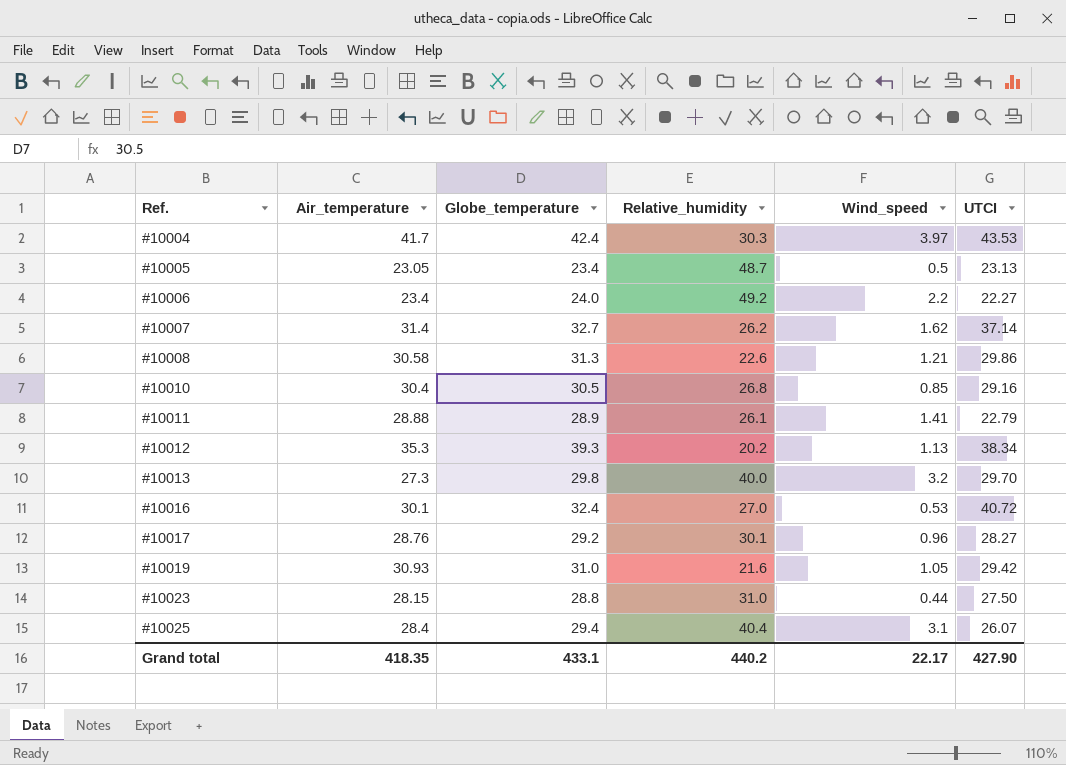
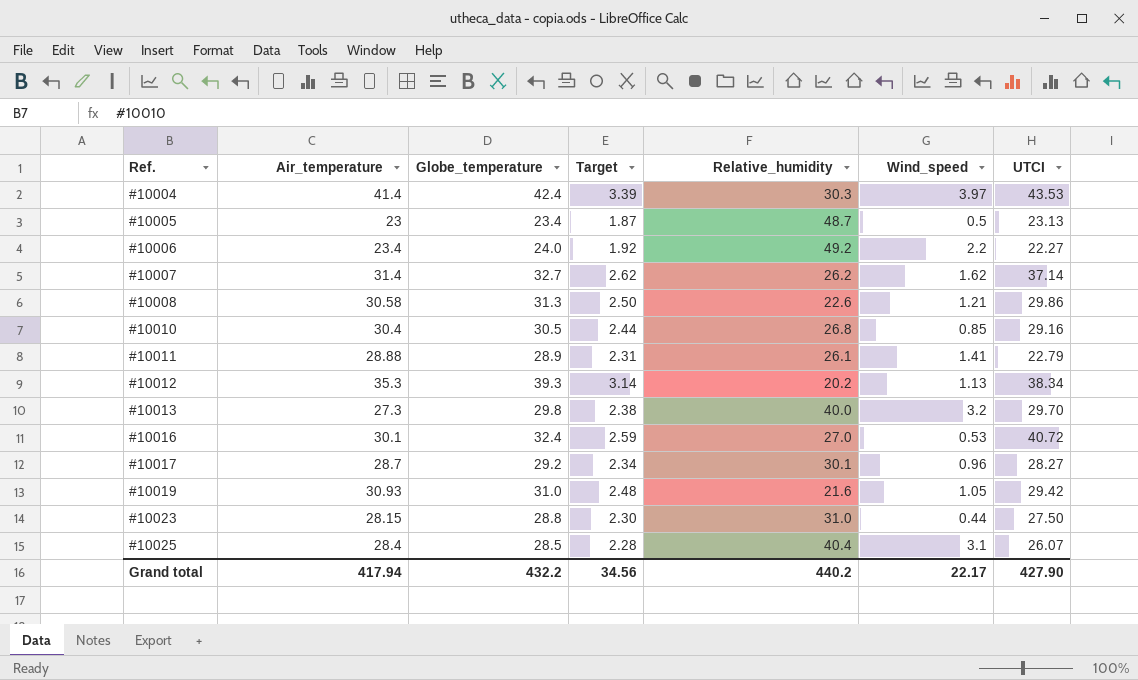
column Target | formula: none -> [Globe_temperature] * 0.08
#10004 | Air_temperature: 41.7 -> 41.4
#10005 | Air_temperature: 23.05 -> 23
#10017 | Air_temperature: 28.76 -> 28.7
#10025 | Globe_temperature: 29.4 -> 28.5
Grand total | Air_temperature: 418.35 -> 417.94
Grand total | Globe_temperature: 433.1 -> 432.2

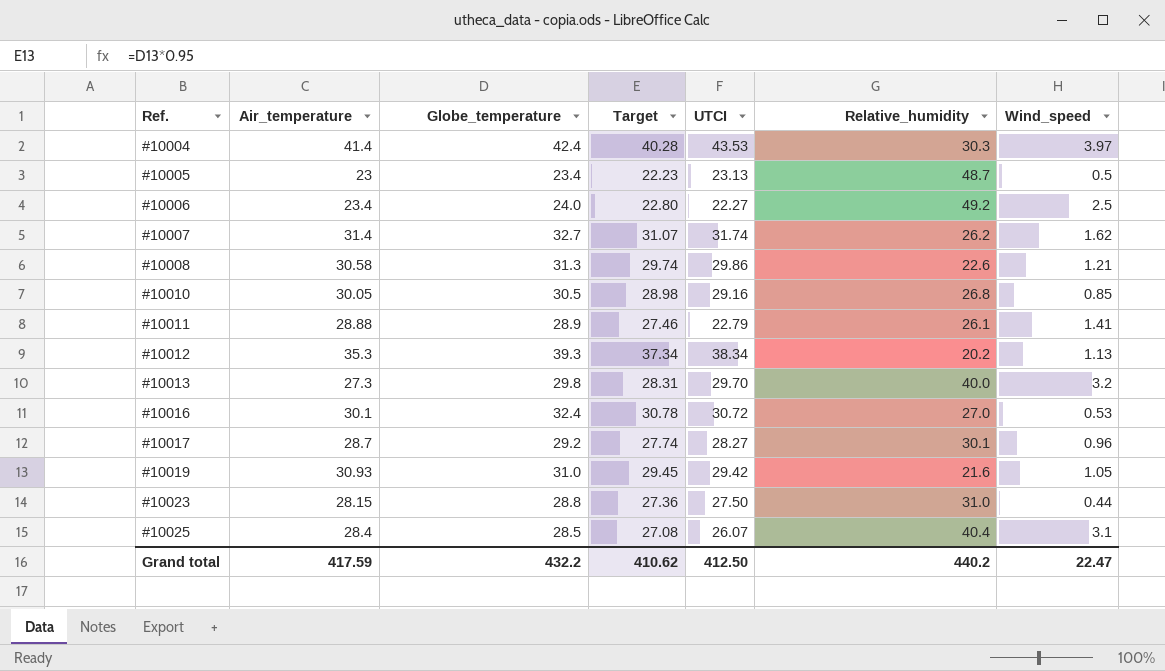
column Target | formula: [Globe_temperature] * 0.08 -> [Globe_temperature] * 0.95
column UTCI | position: 7 -> 5
#10006 | Wind_speed: 2.2 -> 2.5
#10007 | UTCI: 37.14 -> 31.74
#10010 | Air_temperature: 30.4 -> 30.05
#10016 | UTCI: 40.72 -> 30.72
Grand total | Air_temperature: 417.94 -> 417.59
Grand total | Target: 34.56 -> 410.62
Grand total | UTCI: 427.90 -> 412.50
Grand total | Wind_speed: 22.17 -> 22.47

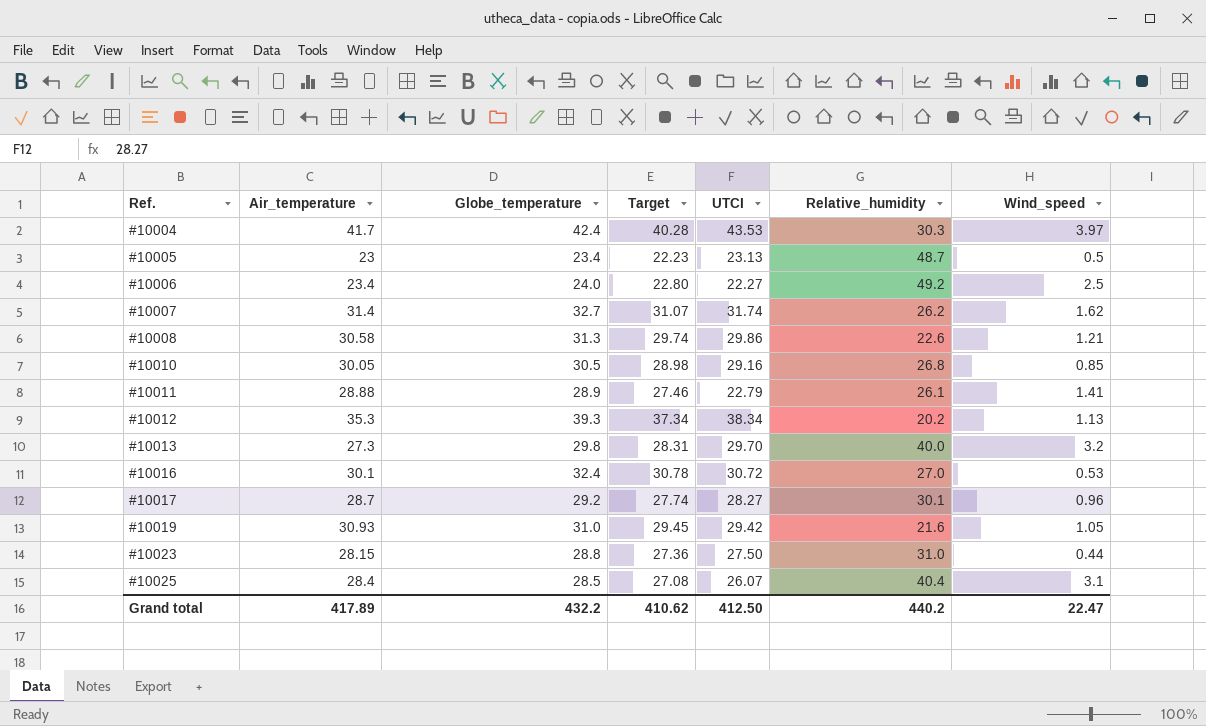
#10004 | Air_temperature: 41.4 -> 41.7
Grand total | Air_temperature: 417.59 -> 417.89

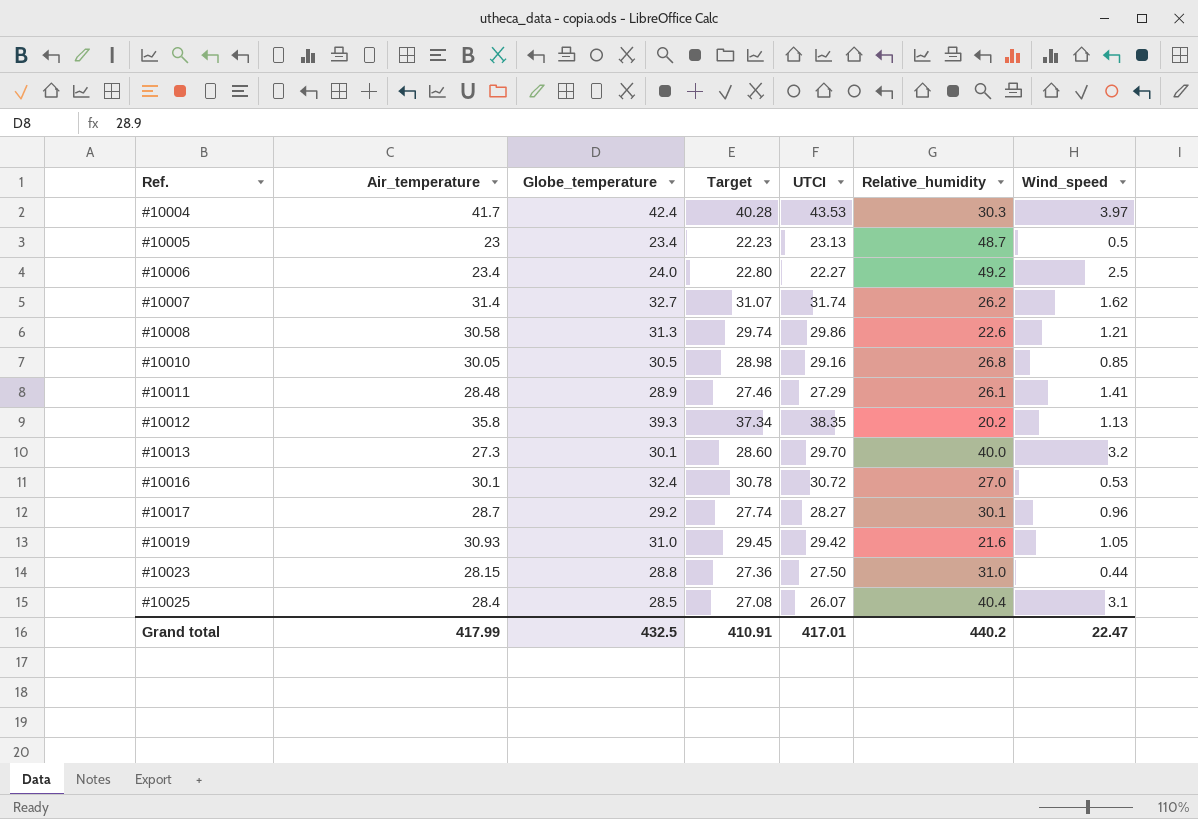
#10011 | Air_temperature: 28.88 -> 28.48
#10011 | UTCI: 22.79 -> 27.29
#10012 | Air_temperature: 35.3 -> 35.8
#10012 | UTCI: 38.34 -> 38.35
#10013 | Globe_temperature: 29.8 -> 30.1
#10013 | Target: 28.31 -> 28.60
Grand total | Air_temperature: 417.89 -> 417.99
Grand total | Globe_temperature: 432.2 -> 432.5
Grand total | Target: 410.62 -> 410.91
Grand total | UTCI: 412.50 -> 417.01

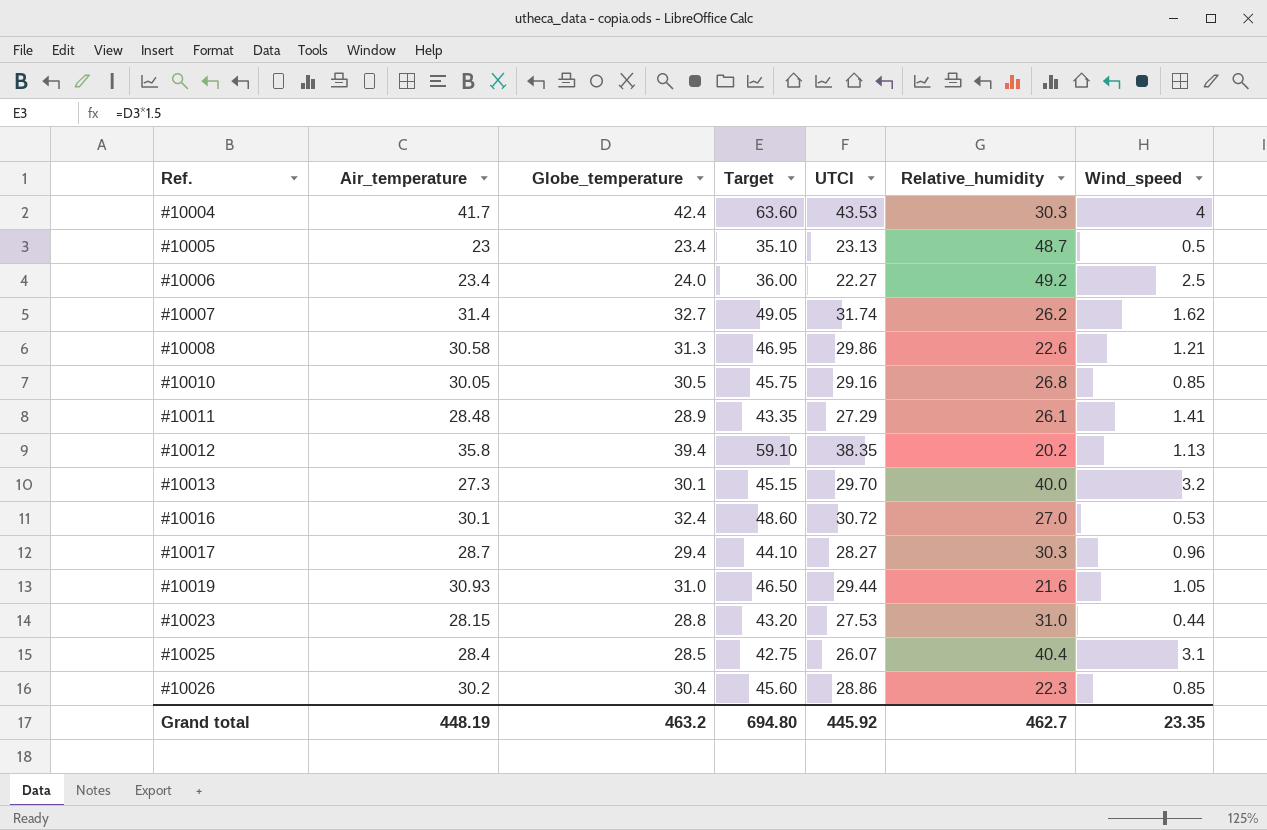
column Target | formula: [Globe_temperature] * 0.95 -> [Globe_temperature] * 1.5
#10004 | Wind_speed: 3.97 -> 4
#10012 | Globe_temperature: 39.3 -> 39.4
#10017 | Globe_temperature: 29.2 -> 29.4
#10017 | Relative_humidity: 30.1 -> 30.3
#10019 | UTCI: 29.42 -> 29.44
#10023 | UTCI: 27.50 -> 27.53
row #10026: none -> 30.2 | 30.4 | 45.60 | 28.86 | 22.3 | 0.85
Grand total | Air_temperature: 417.99 -> 448.19
Grand total | Globe_temperature: 432.5 -> 463.2
Grand total | Target: 410.91 -> 694.80
Grand total | UTCI: 417.01 -> 445.92
Grand total | Relative_humidity: 440.2 -> 462.7
Grand total | Wind_speed: 22.47 -> 23.35

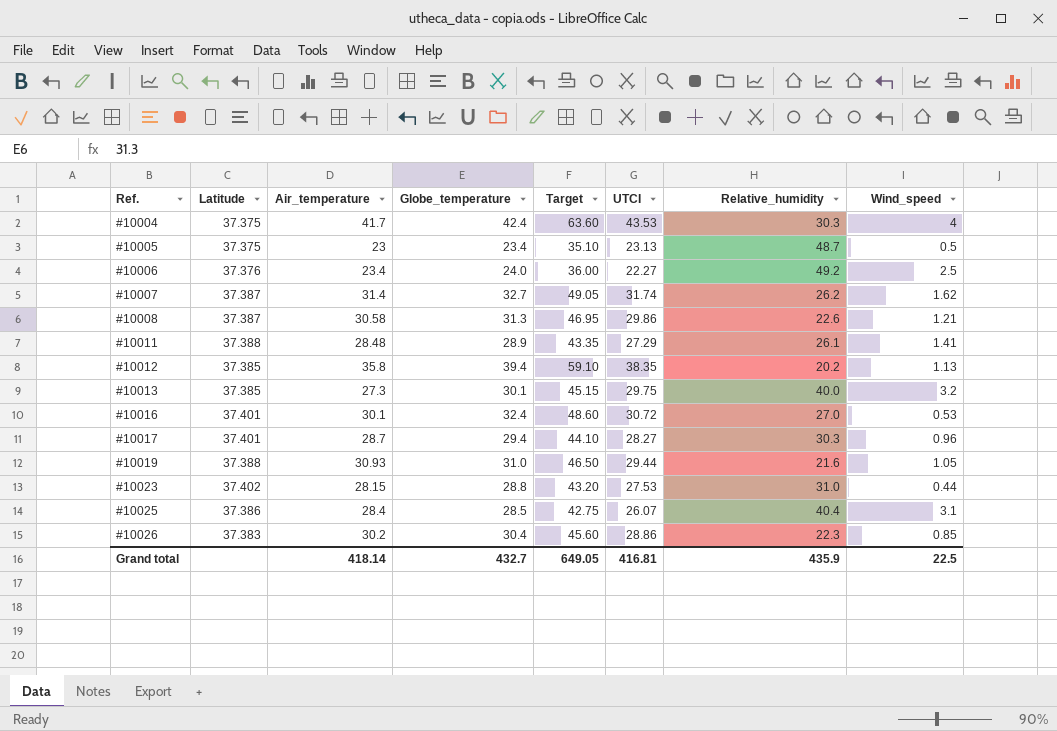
column Latitude | position: none -> 2
row #10010: 30.05 | 30.5 | 45.75 | 29.16 | 26.8 | 0.85 -> none
#10013 | UTCI: 29.70 -> 29.75
Grand total | Air_temperature: 448.19 -> 418.14
Grand total | Globe_temperature: 463.2 -> 432.7
Grand total | Target: 694.80 -> 649.05
Grand total | UTCI: 445.92 -> 416.81
Grand total | Relative_humidity: 462.7 -> 435.9
Grand total | Wind_speed: 23.35 -> 22.5

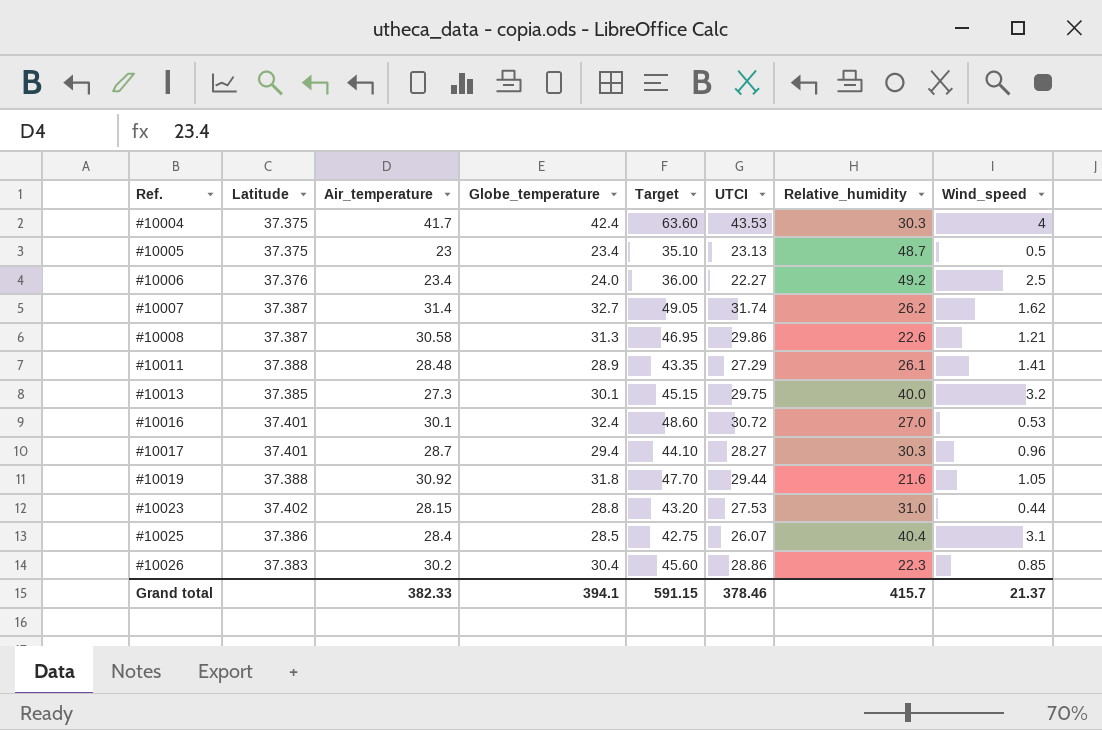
row #10012: 37.385 | 35.8 | 39.4 | 59.10 | 38.35 | 20.2 | 1.13 -> none
#10019 | Air_temperature: 30.93 -> 30.92
#10019 | Globe_temperature: 31.0 -> 31.8
#10019 | Target: 46.50 -> 47.70
Grand total | Air_temperature: 418.14 -> 382.33
Grand total | Globe_temperature: 432.7 -> 394.1
Grand total | Target: 649.05 -> 591.15
Grand total | UTCI: 416.81 -> 378.46
Grand total | Relative_humidity: 435.9 -> 415.7
Grand total | Wind_speed: 22.5 -> 21.37

